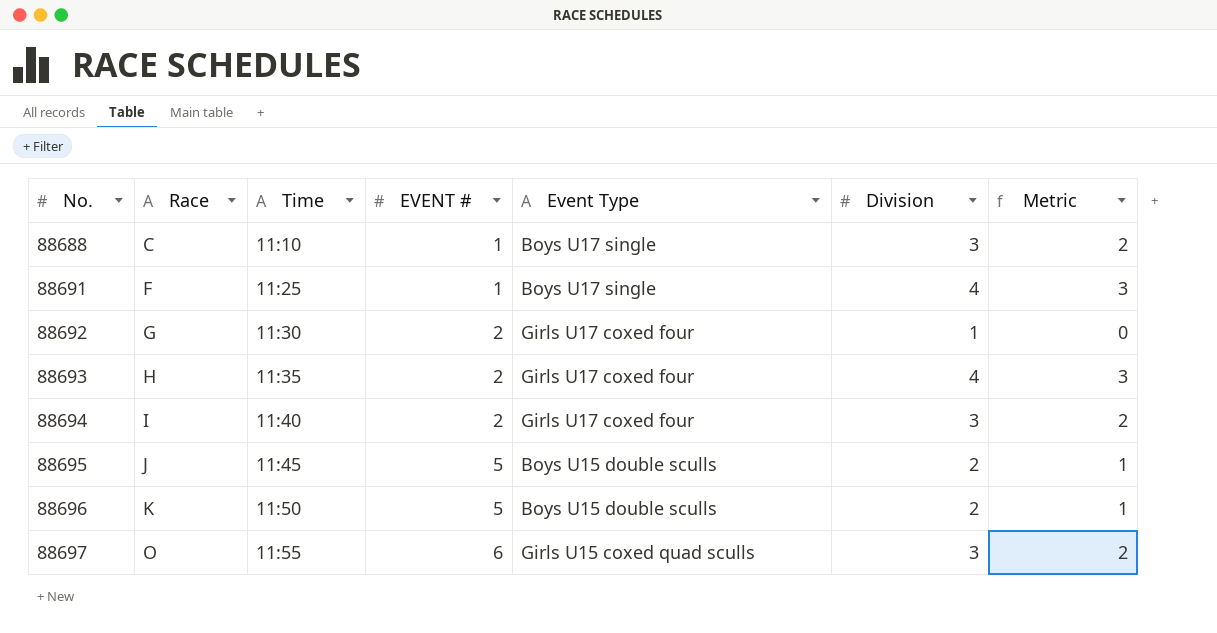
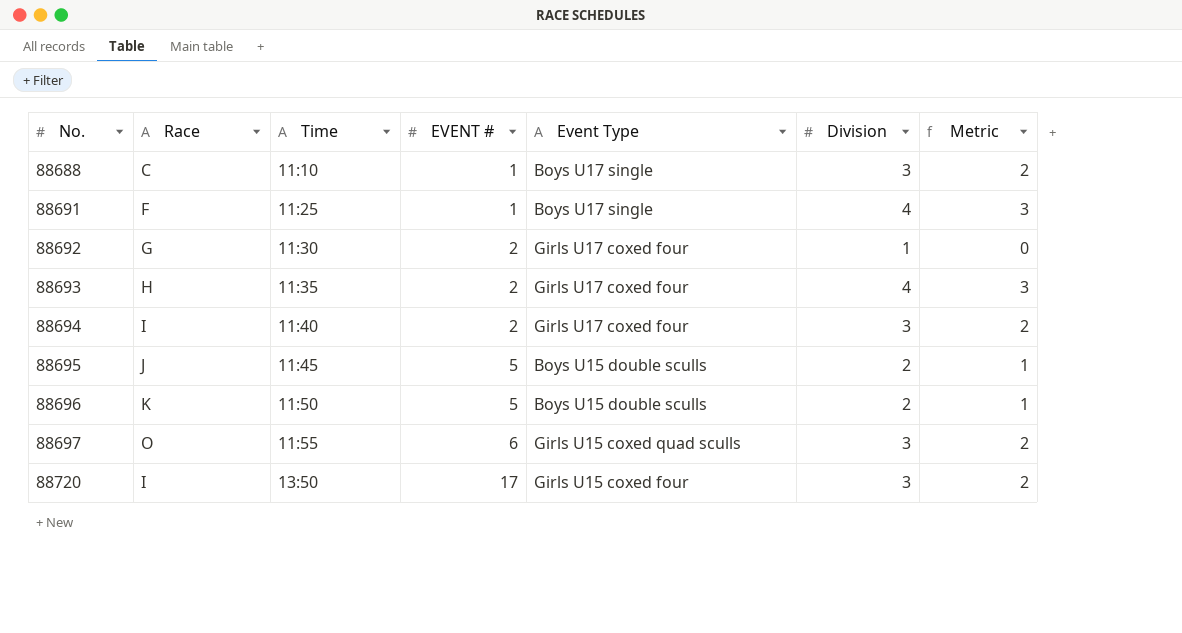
row 88720: none -> I | 13:50 | 17 | Girls U15 coxed four | 3 | 2

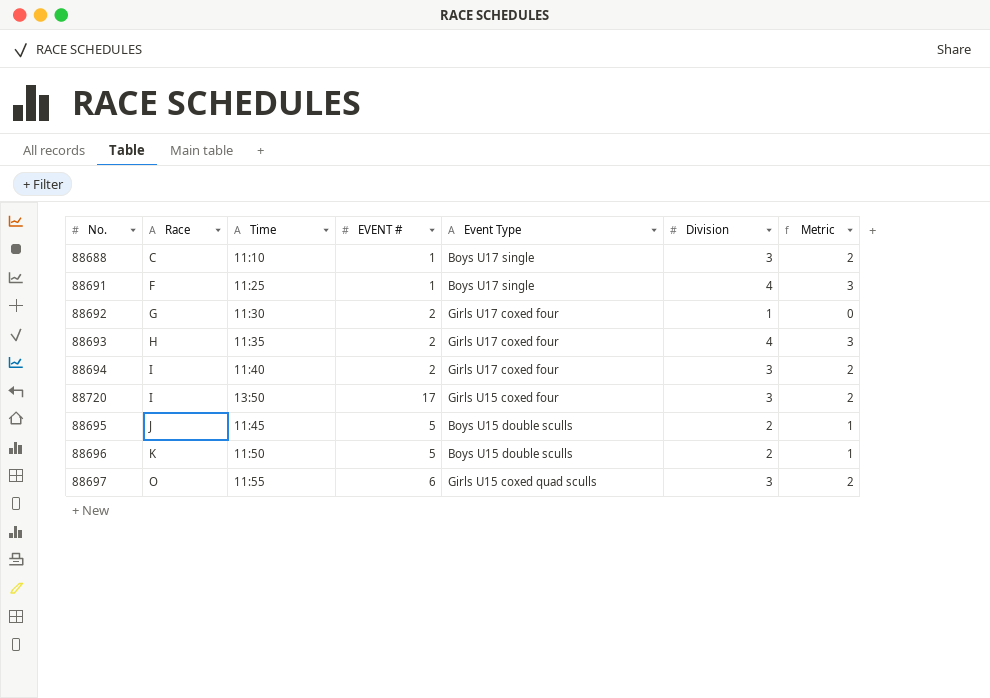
row order: No. ascending -> Race ascending

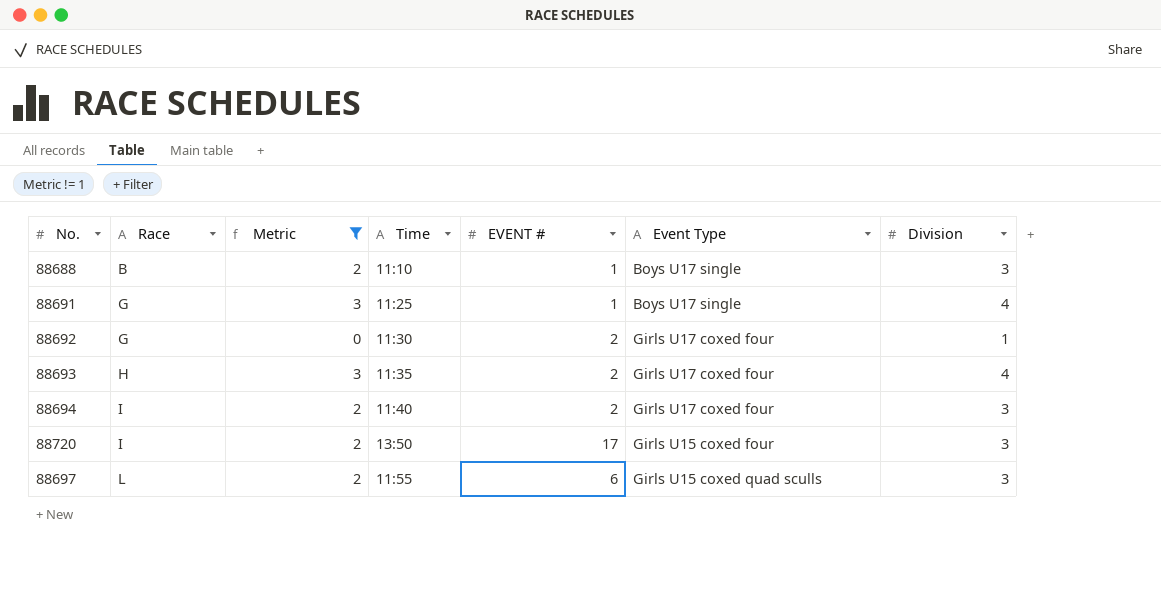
filter: none -> Metric != 1
column Metric | position: 7 -> 3
88688 | Race: C -> B
88691 | Race: F -> G
88697 | Race: O -> L

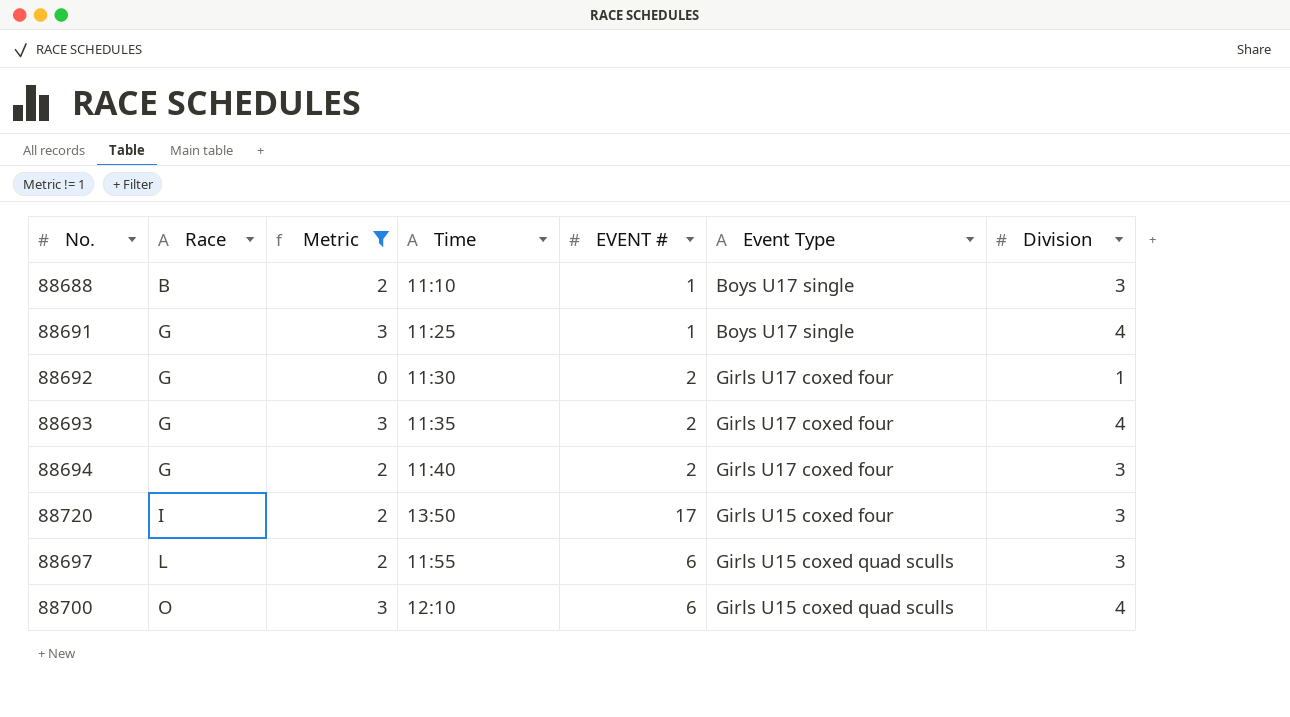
88693 | Race: H -> G
88694 | Race: I -> G
row 88700: none -> O | 3 | 12:10 | 6 | Girls U15 coxed quad sculls | 4

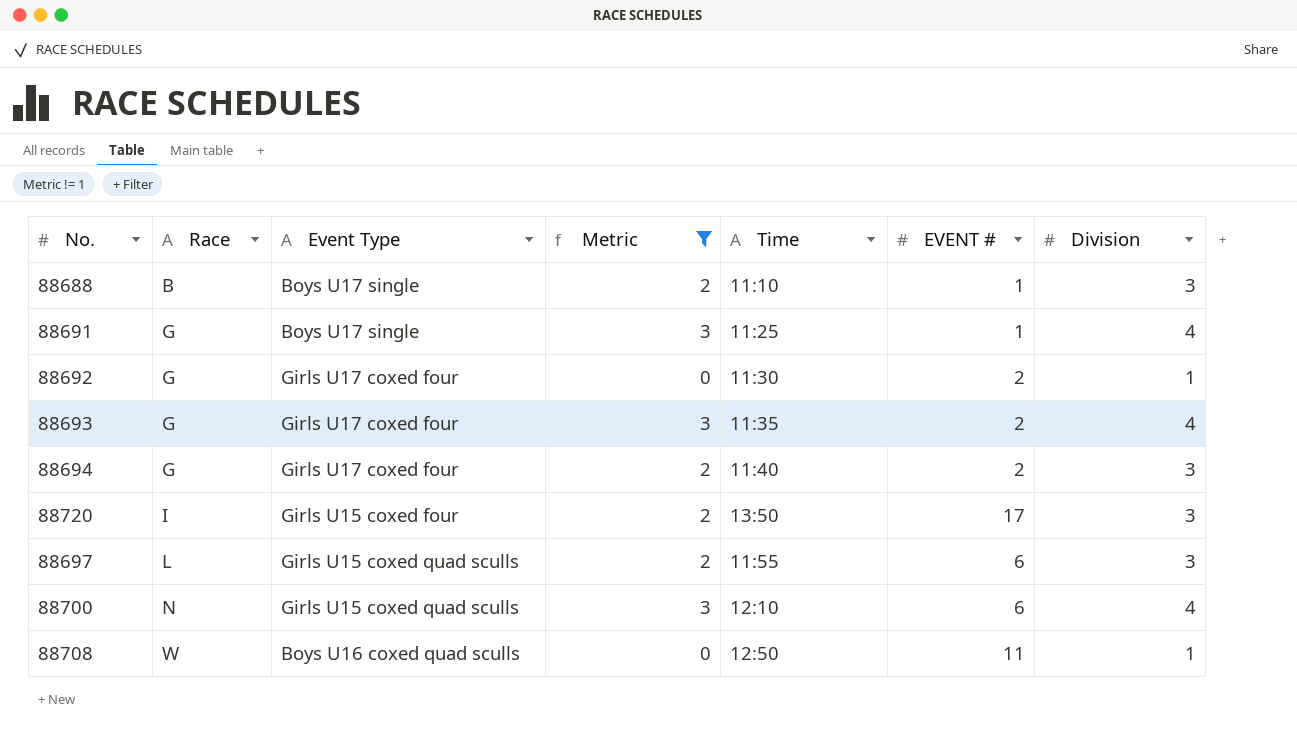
column Event Type | position: 6 -> 3
88700 | Race: O -> N
row 88708: none -> W | Boys U16 coxed quad sculls | 0 | 12:50 | 11 | 1

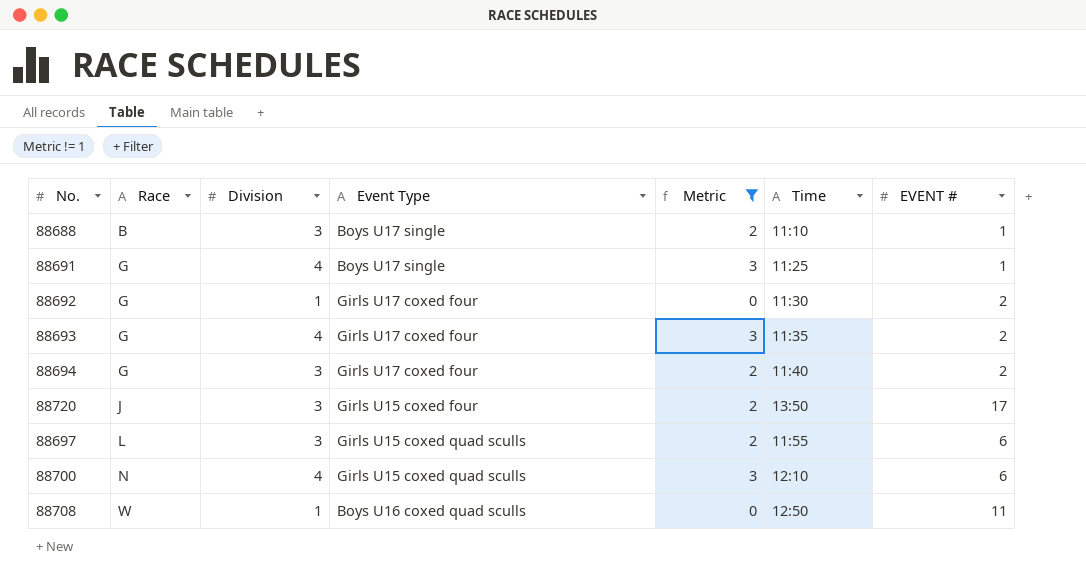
column Division | position: 7 -> 3
88720 | Race: I -> J

